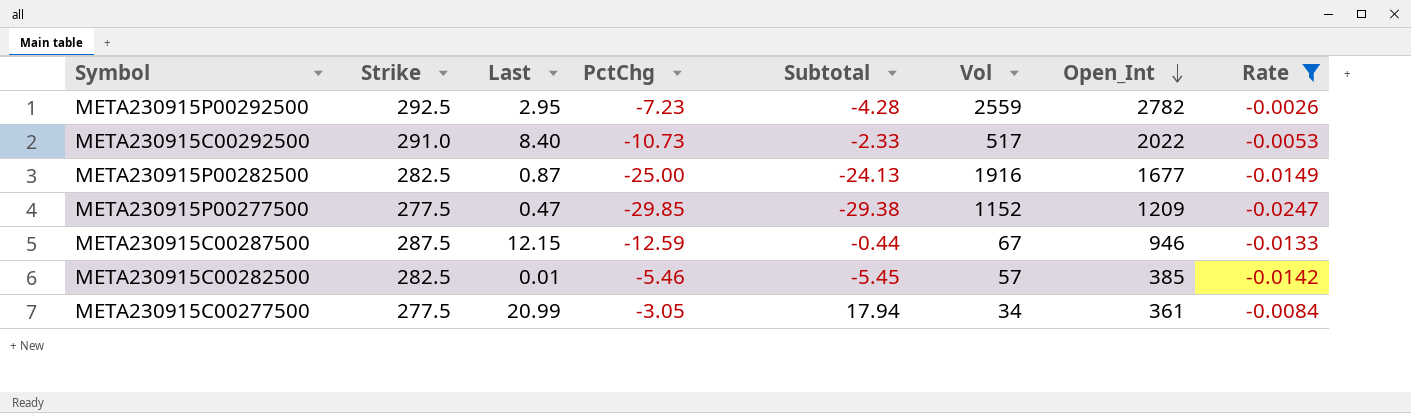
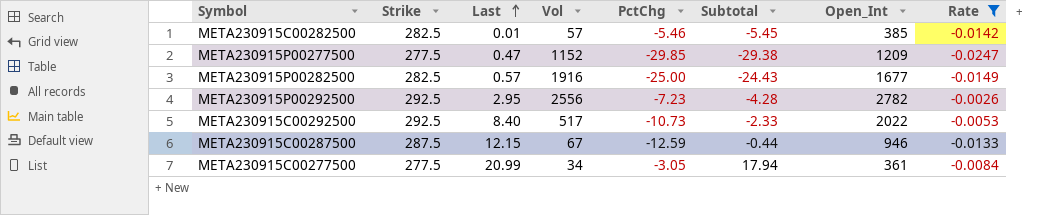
row order: Open_Int descending -> Last ascending
column Vol | position: 6 -> 4
META230915P00282500 | Last: 0.87 -> 0.57
META230915P00282500 | Subtotal: -24.13 -> -24.43
META230915P00292500 | Vol: 2559 -> 2556
META230915C00292500 | Strike: 291.0 -> 292.5

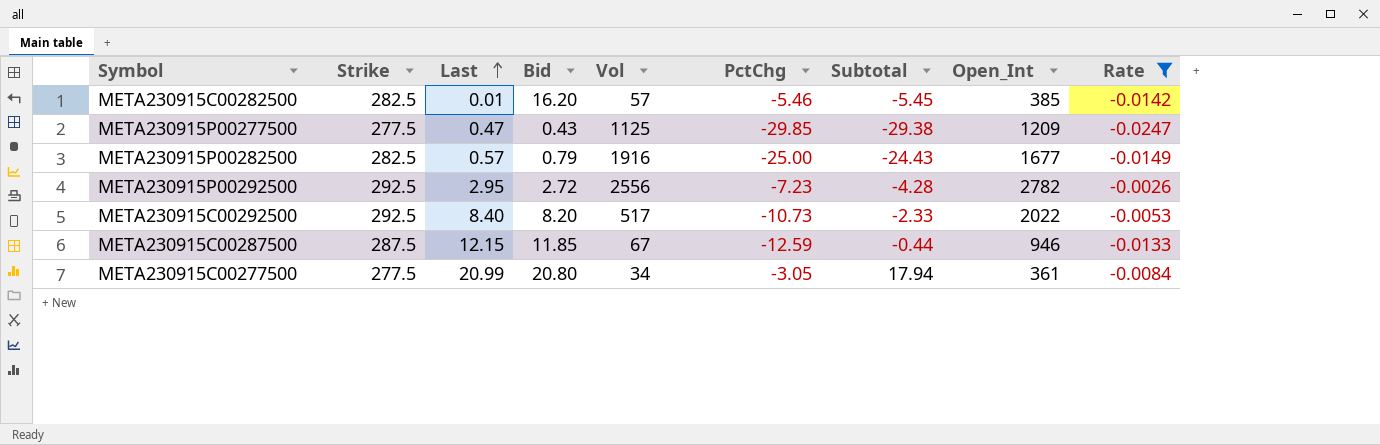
column Bid | position: none -> 4
META230915P00277500 | Vol: 1152 -> 1125

